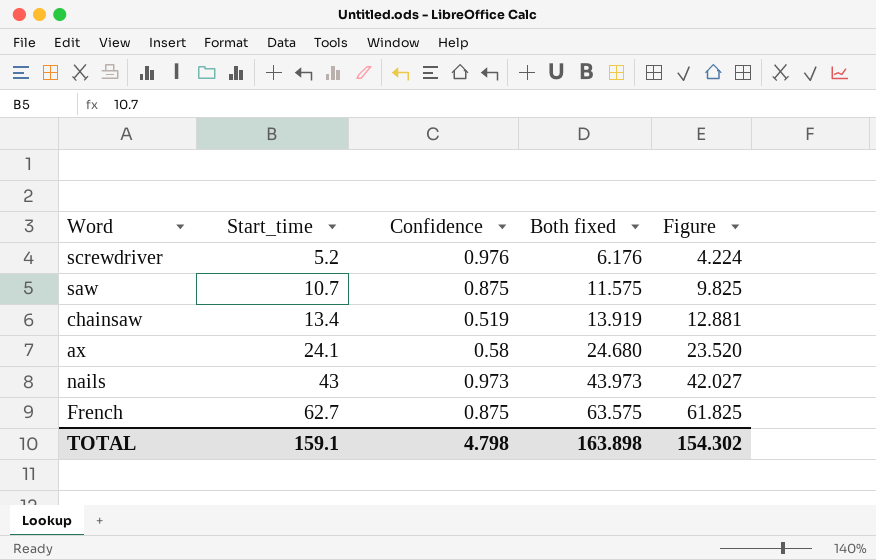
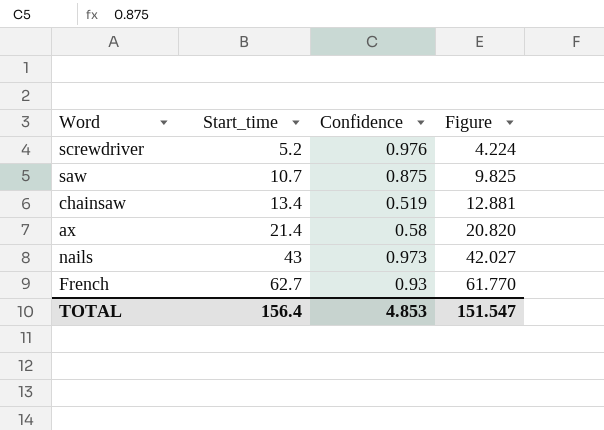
column Both fixed | formula: [Start_time] + [Confidence] -> none
ax | Start_time: 24.1 -> 21.4
ax | Figure: 23.520 -> 20.820
French | Confidence: 0.875 -> 0.93
French | Figure: 61.825 -> 61.770
TOTAL | Start_time: 159.1 -> 156.4
TOTAL | Confidence: 4.798 -> 4.853
TOTAL | Figure: 154.302 -> 151.547

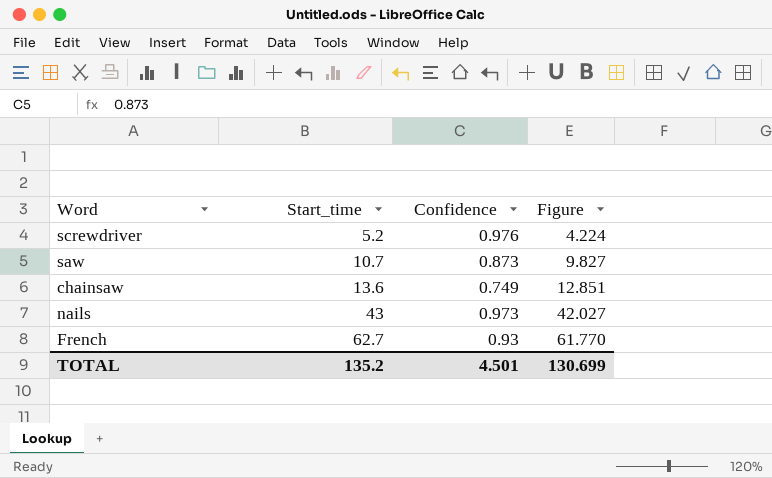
row ax: 21.4 | 0.58 | 20.820 -> none
saw | Confidence: 0.875 -> 0.873
saw | Figure: 9.825 -> 9.827
chainsaw | Start_time: 13.4 -> 13.6
chainsaw | Confidence: 0.519 -> 0.749
chainsaw | Figure: 12.881 -> 12.851
TOTAL | Start_time: 156.4 -> 135.2
TOTAL | Confidence: 4.853 -> 4.501
TOTAL | Figure: 151.547 -> 130.699

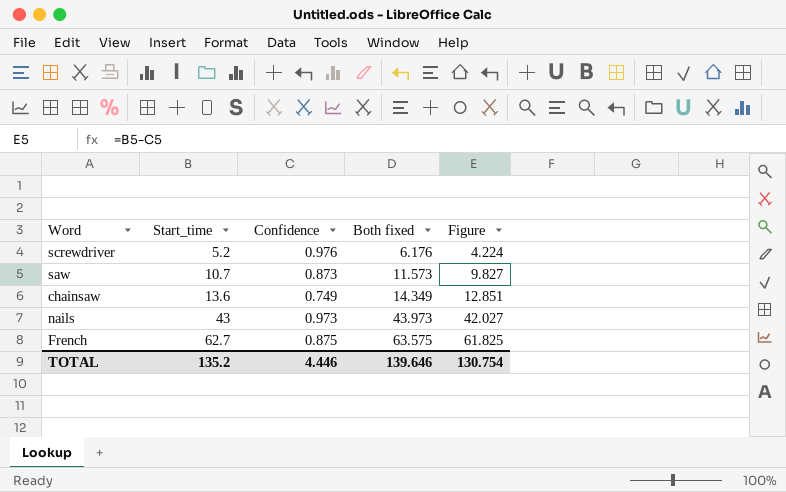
column Both fixed | formula: none -> [Start_time] + [Confidence]
French | Confidence: 0.93 -> 0.875
French | Figure: 61.770 -> 61.825
TOTAL | Confidence: 4.501 -> 4.446
TOTAL | Figure: 130.699 -> 130.754

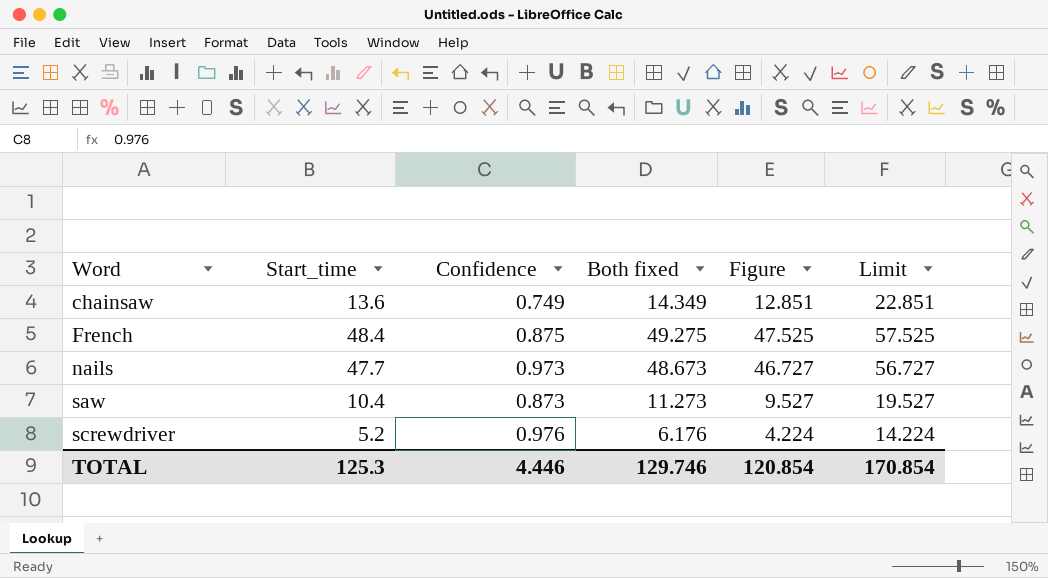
row order: Start_time ascending -> Word ascending
column Limit | formula: none -> [Figure] + 10
French | Start_time: 62.7 -> 48.4
French | Both fixed: 63.575 -> 49.275
French | Figure: 61.825 -> 47.525
nails | Start_time: 43 -> 47.7
nails | Both fixed: 43.973 -> 48.673
nails | Figure: 42.027 -> 46.727
saw | Start_time: 10.7 -> 10.4
saw | Both fixed: 11.573 -> 11.273
saw | Figure: 9.827 -> 9.527
TOTAL | Start_time: 135.2 -> 125.3
TOTAL | Both fixed: 139.646 -> 129.746
TOTAL | Figure: 130.754 -> 120.854

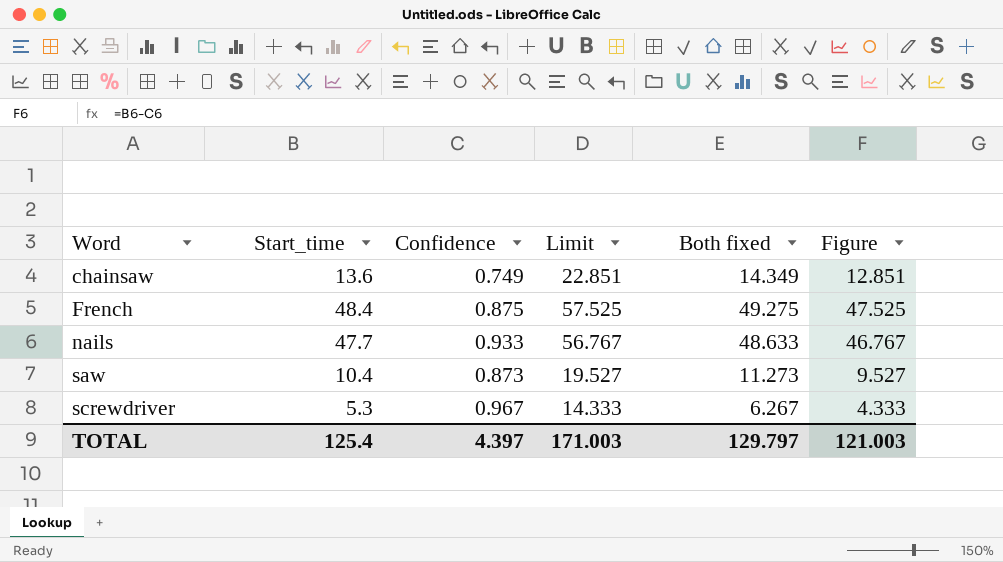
column Limit | position: 6 -> 4
nails | Confidence: 0.973 -> 0.933
nails | Limit: 56.727 -> 56.767
nails | Both fixed: 48.673 -> 48.633
nails | Figure: 46.727 -> 46.767
screwdriver | Start_time: 5.2 -> 5.3
screwdriver | Confidence: 0.976 -> 0.967
screwdriver | Limit: 14.224 -> 14.333
screwdriver | Both fixed: 6.176 -> 6.267
screwdriver | Figure: 4.224 -> 4.333
TOTAL | Start_time: 125.3 -> 125.4
TOTAL | Confidence: 4.446 -> 4.397
TOTAL | Limit: 170.854 -> 171.003
TOTAL | Both fixed: 129.746 -> 129.797
TOTAL | Figure: 120.854 -> 121.003

